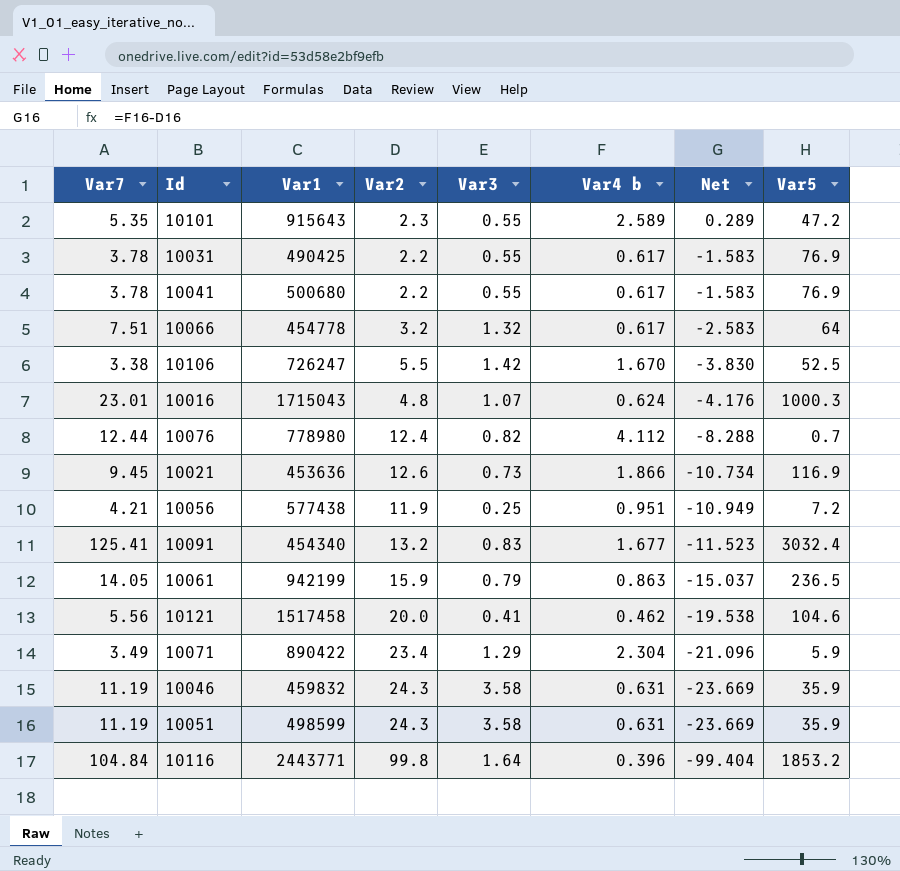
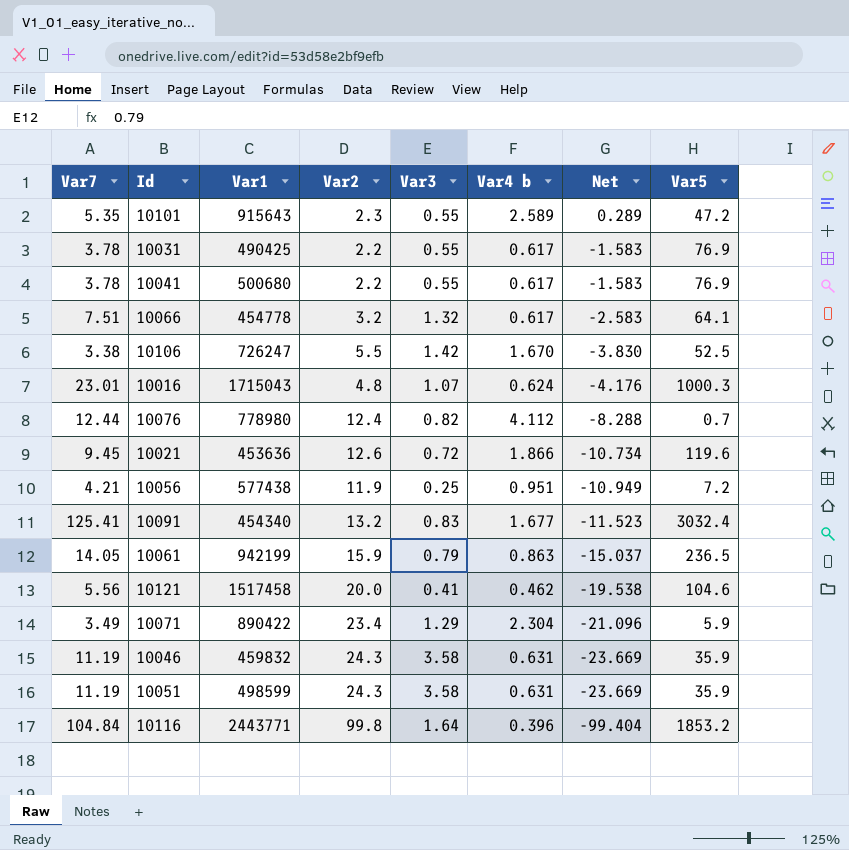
10066 | Var5: 64 -> 64.1
10021 | Var3: 0.73 -> 0.72
10021 | Var5: 116.9 -> 119.6

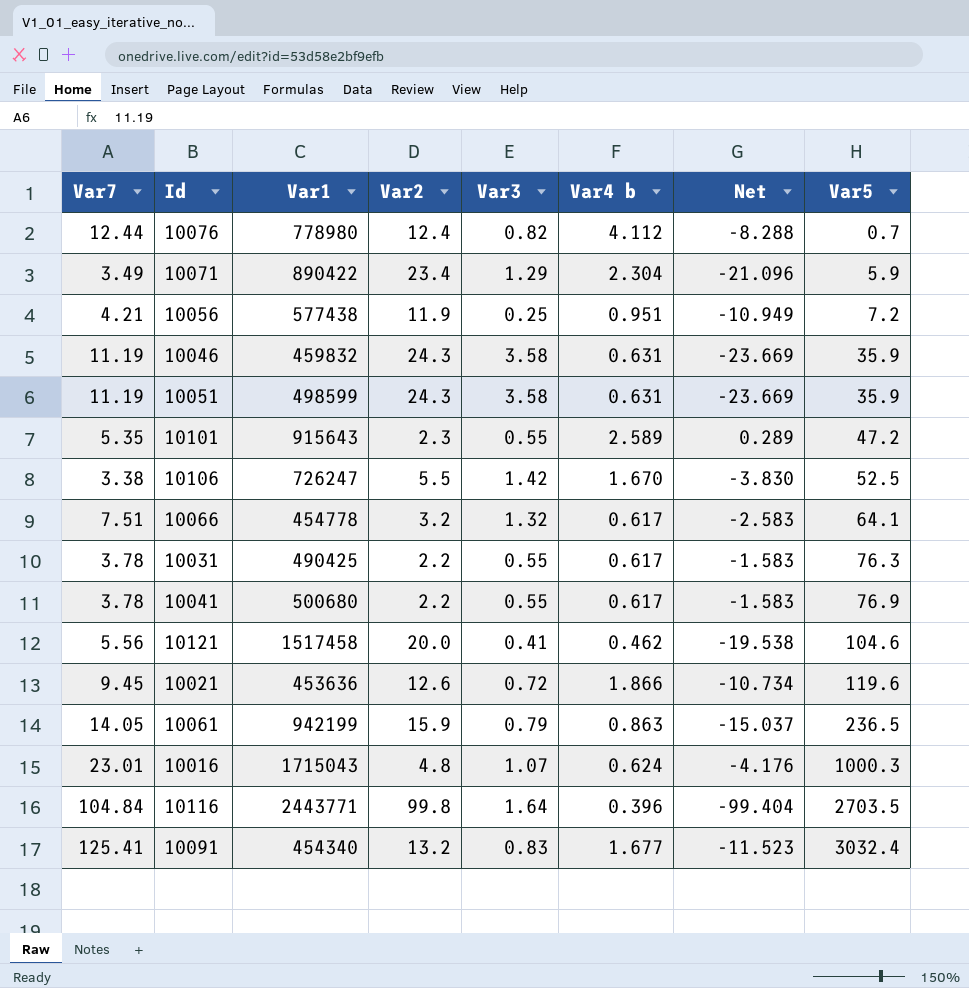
row order: Net descending -> Var5 ascending
10031 | Var5: 76.9 -> 76.3
10116 | Var5: 1853.2 -> 2703.5

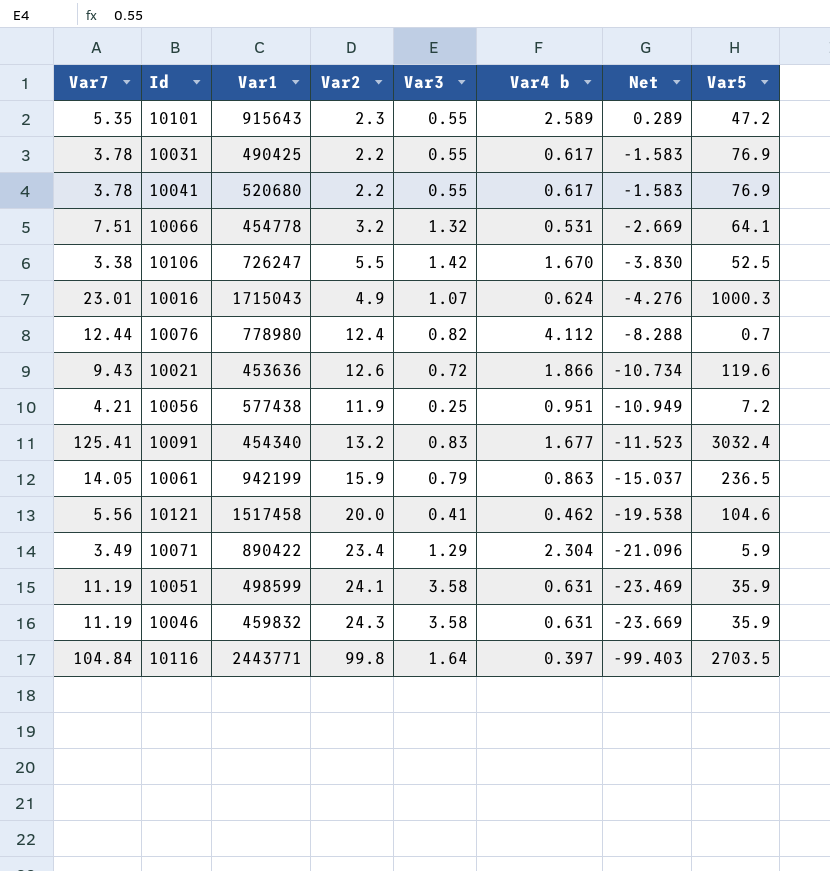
row order: Var5 ascending -> Net descending
10031 | Var5: 76.3 -> 76.9
10041 | Var1: 500680 -> 520680
10066 | Var4 b: 0.617 -> 0.531
10066 | Net: -2.583 -> -2.669
10016 | Var2: 4.8 -> 4.9
10016 | Net: -4.176 -> -4.276
10021 | Var7: 9.45 -> 9.43
10051 | Var2: 24.3 -> 24.1
10051 | Net: -23.669 -> -23.469
10116 | Var4 b: 0.396 -> 0.397
10116 | Net: -99.404 -> -99.403

